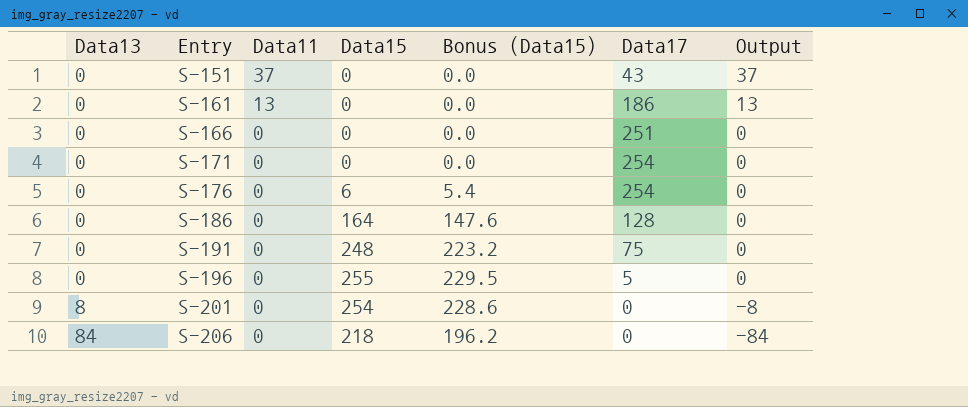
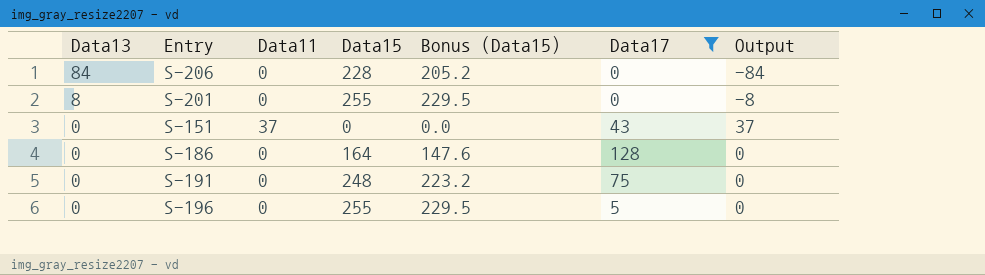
filter: none -> Data17 <= 128
row order: Data13 ascending -> Data13 descending
S-206 | Data15: 218 -> 228
S-206 | Bonus (Data15): 196.2 -> 205.2
S-201 | Data15: 254 -> 255
S-201 | Bonus (Data15): 228.6 -> 229.5

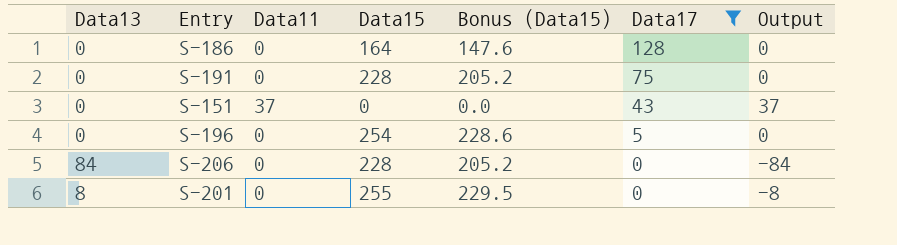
row order: Data13 descending -> Data17 descending
S-191 | Data15: 248 -> 228
S-191 | Bonus (Data15): 223.2 -> 205.2
S-196 | Data15: 255 -> 254
S-196 | Bonus (Data15): 229.5 -> 228.6

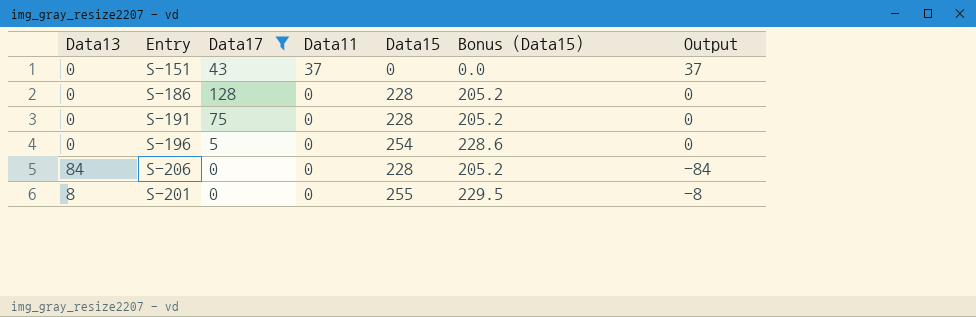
row order: Data17 descending -> Data11 descending
column Data17 | position: 6 -> 3
S-186 | Data15: 164 -> 228
S-186 | Bonus (Data15): 147.6 -> 205.2

